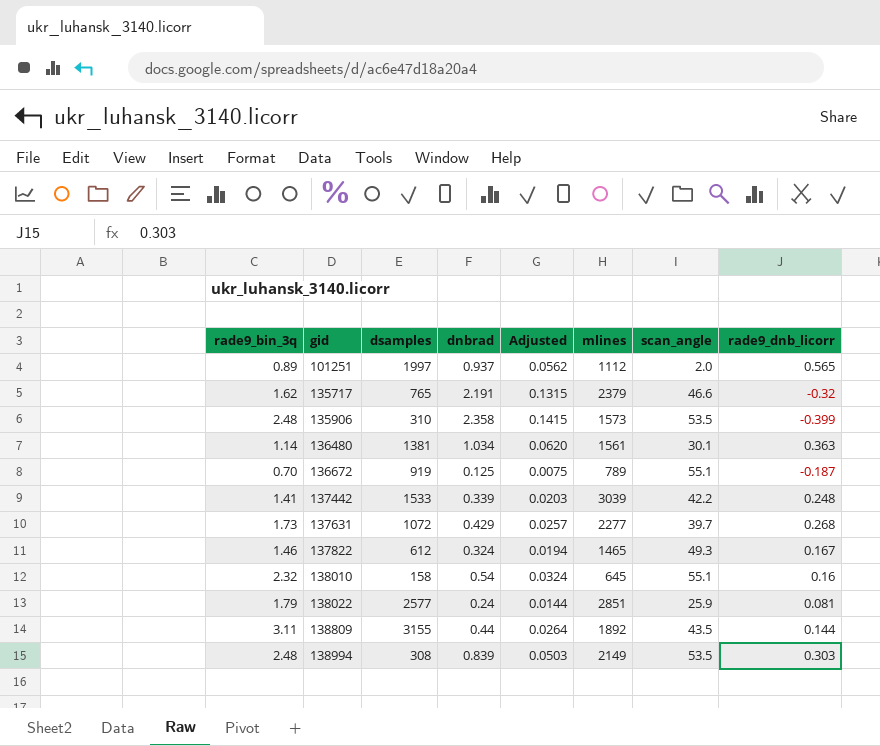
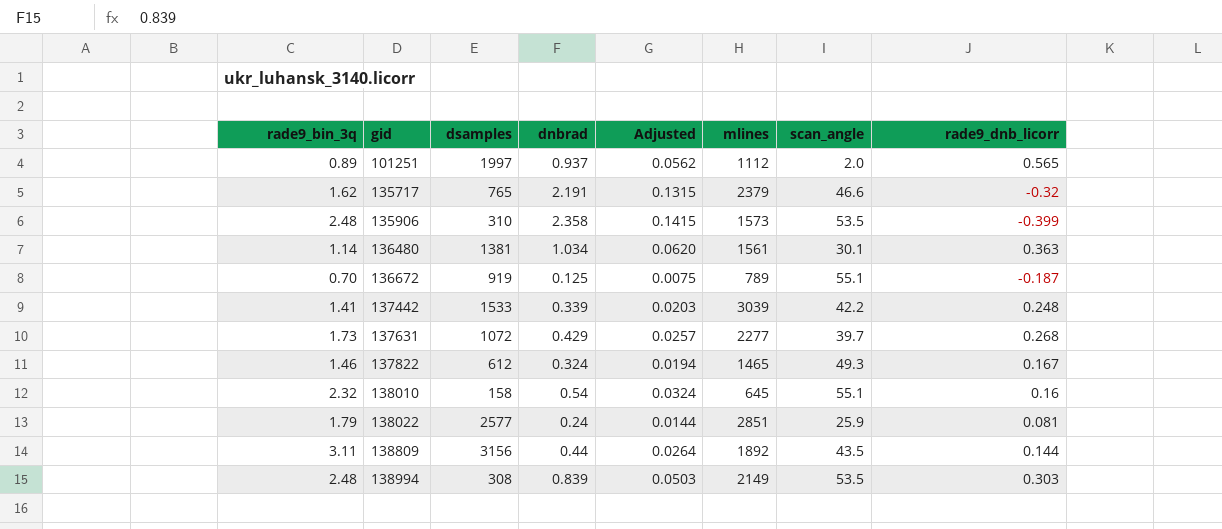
138809 | dsamples: 3155 -> 3156

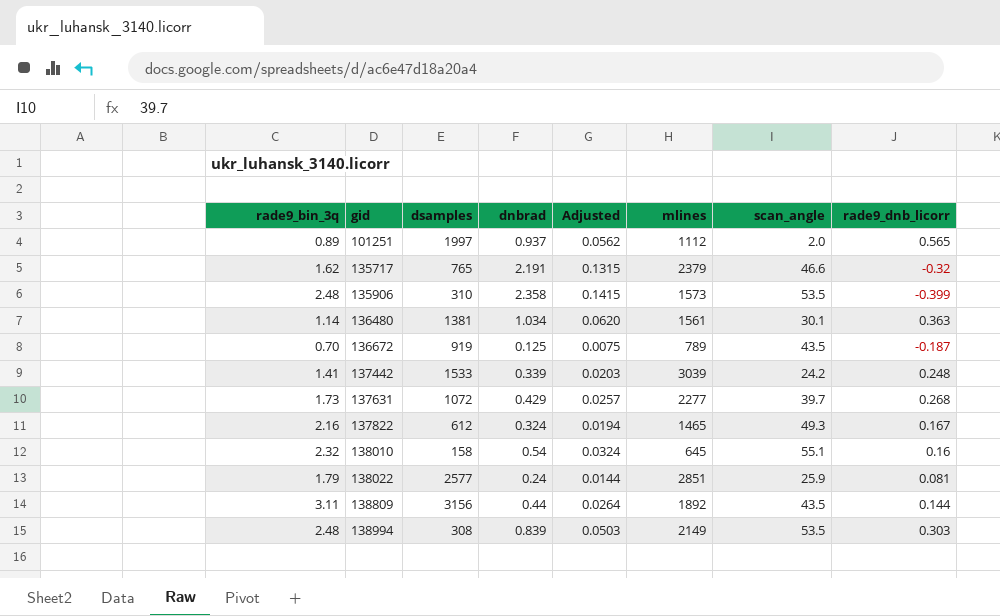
136672 | scan_angle: 55.1 -> 43.5
137442 | scan_angle: 42.2 -> 24.2
137822 | rade9_bin_3q: 1.46 -> 2.16

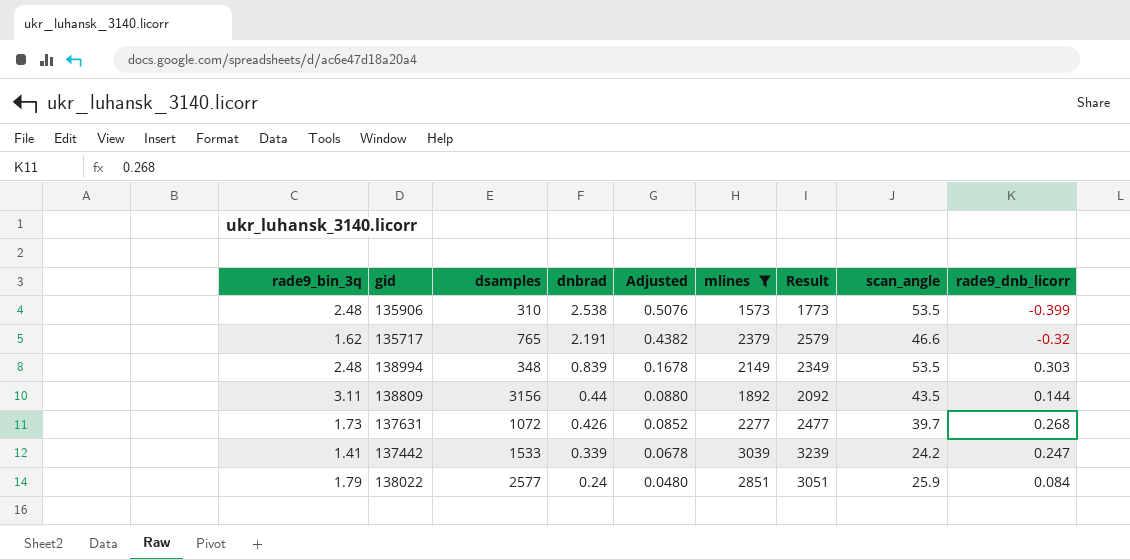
filter: none -> mlines >= 1573
row order: gid ascending -> dnbrad descending
column Adjusted | formula: [dnbrad] * 0.06 -> [dnbrad] * 0.2
column Result | formula: none -> [mlines] + 200
135906 | dnbrad: 2.358 -> 2.538
138994 | dsamples: 308 -> 348
137631 | dnbrad: 0.429 -> 0.426
137442 | rade9_dnb_licorr: 0.248 -> 0.247
138022 | rade9_dnb_licorr: 0.081 -> 0.084

